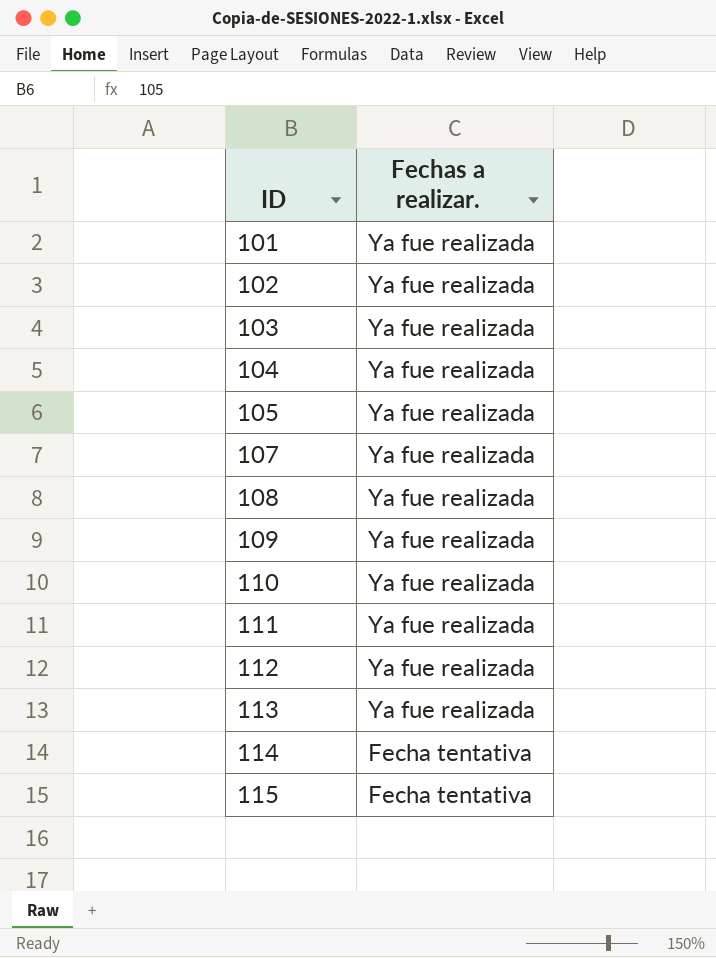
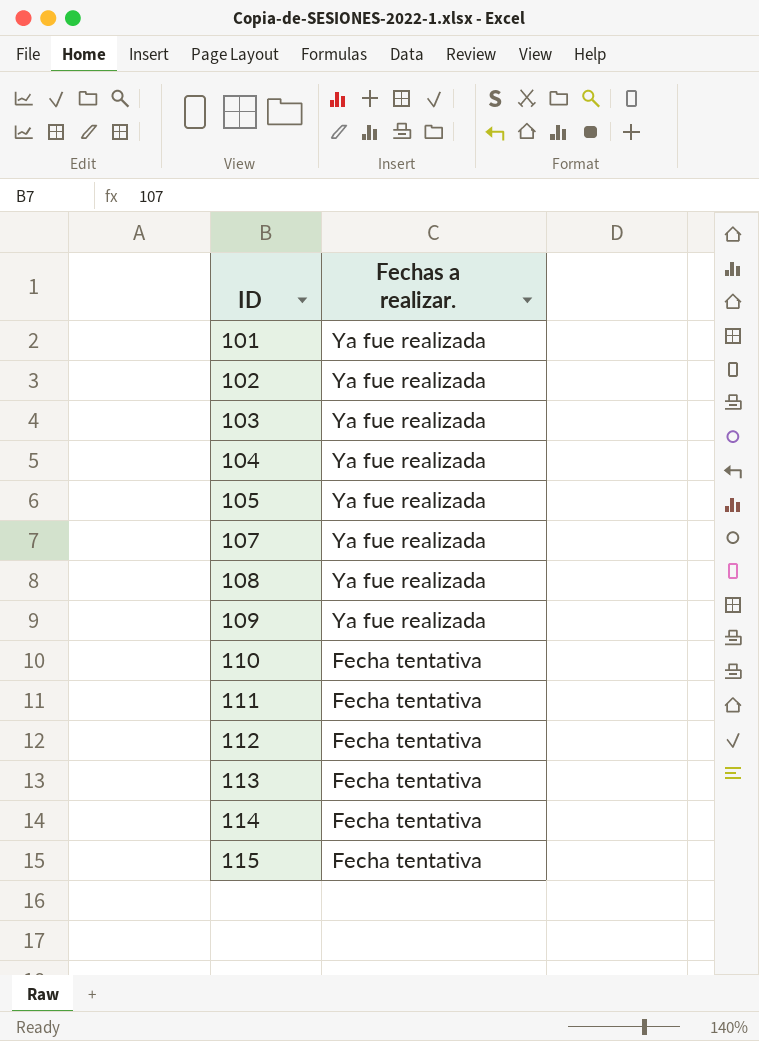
110 | Fechas a realizar.: Ya fue realizada -> Fecha tentativa
111 | Fechas a realizar.: Ya fue realizada -> Fecha tentativa
112 | Fechas a realizar.: Ya fue realizada -> Fecha tentativa
113 | Fechas a realizar.: Ya fue realizada -> Fecha tentativa

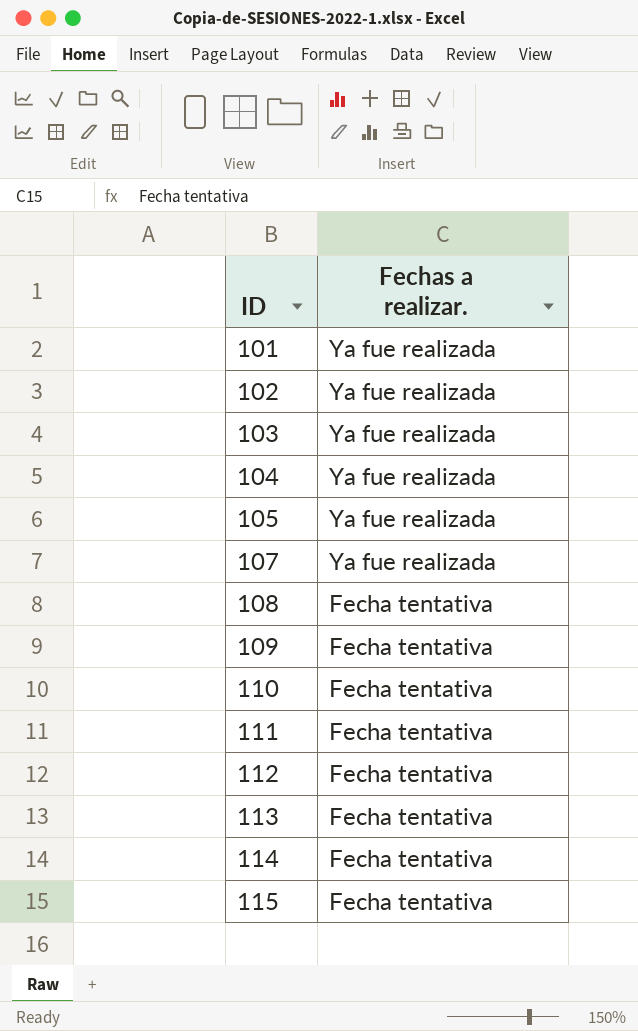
108 | Fechas a realizar.: Ya fue realizada -> Fecha tentativa
109 | Fechas a realizar.: Ya fue realizada -> Fecha tentativa

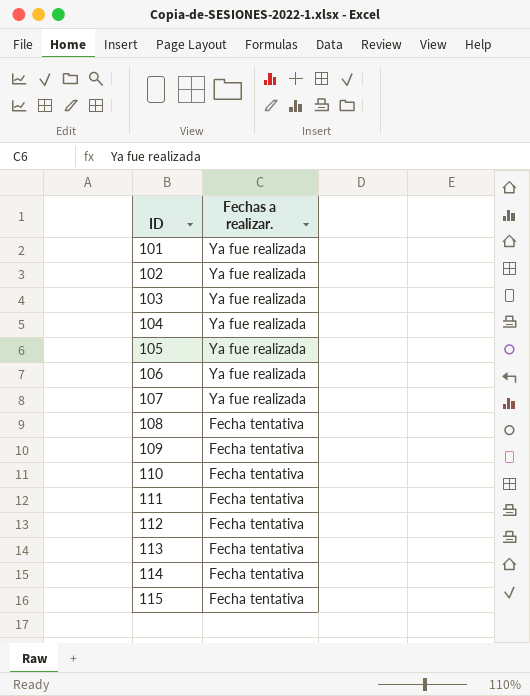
row 106: none -> Ya fue realizada

